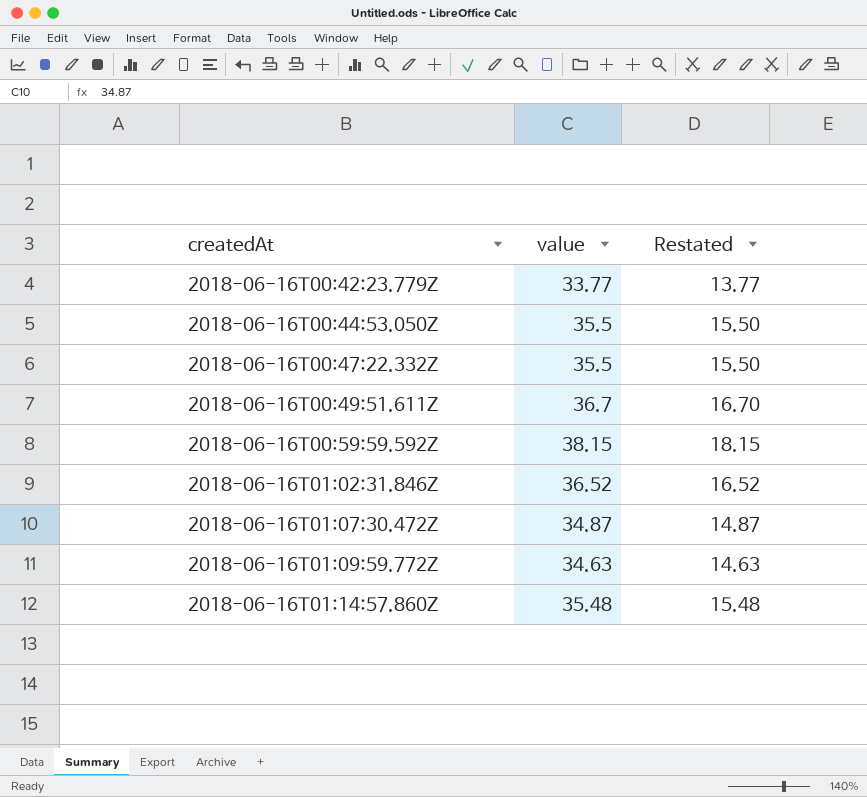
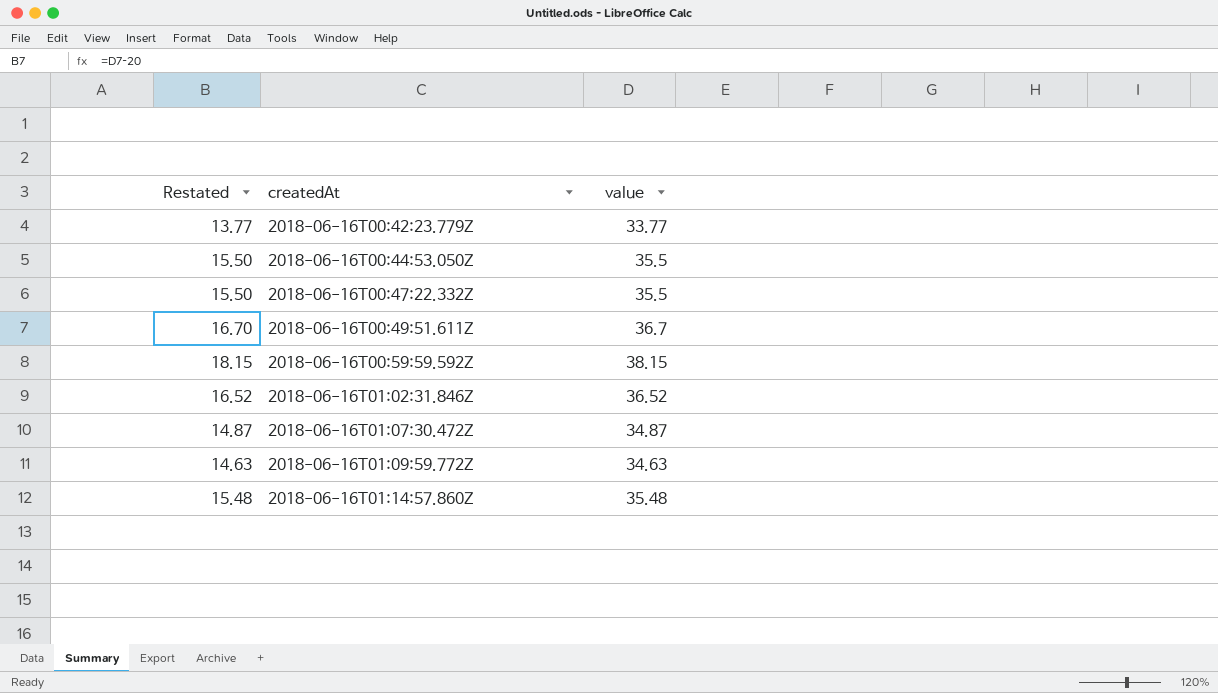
column Restated | position: 3 -> 1

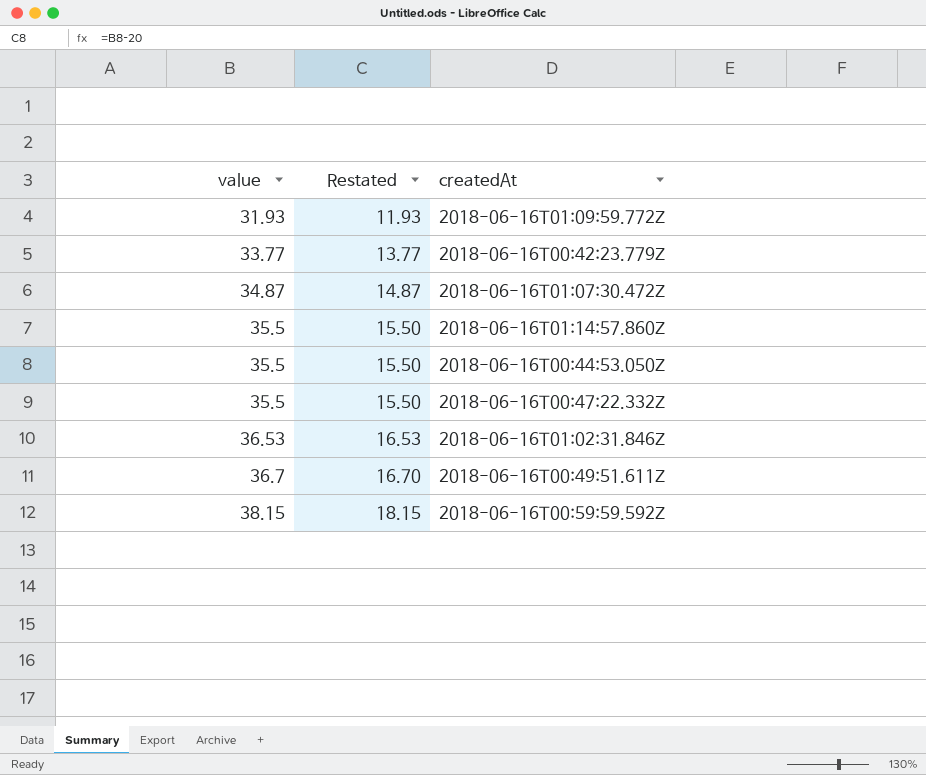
row order: createdAt ascending -> value ascending
column value | position: 3 -> 1
2018-06-16T01:09:59.772Z | value: 34.63 -> 31.93
2018-06-16T01:09:59.772Z | Restated: 14.63 -> 11.93
2018-06-16T01:14:57.860Z | value: 35.48 -> 35.5
2018-06-16T01:14:57.860Z | Restated: 15.48 -> 15.50
2018-06-16T01:02:31.846Z | value: 36.52 -> 36.53
2018-06-16T01:02:31.846Z | Restated: 16.52 -> 16.53

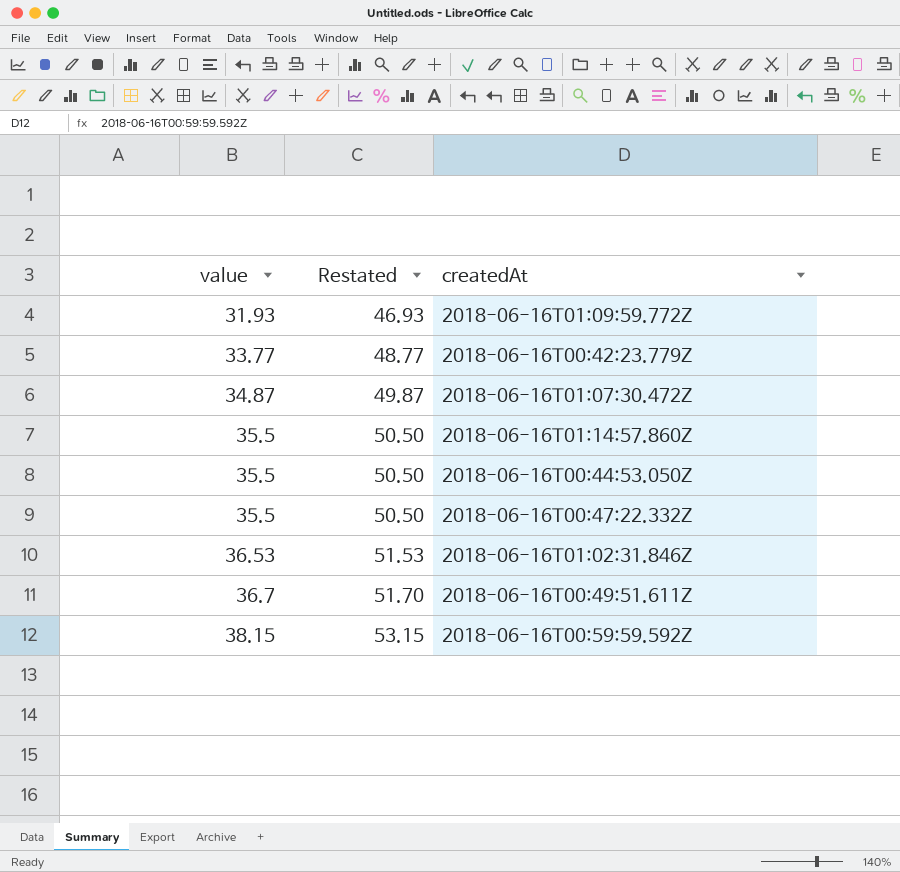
column Restated | formula: [value] - 20 -> [value] + 15

